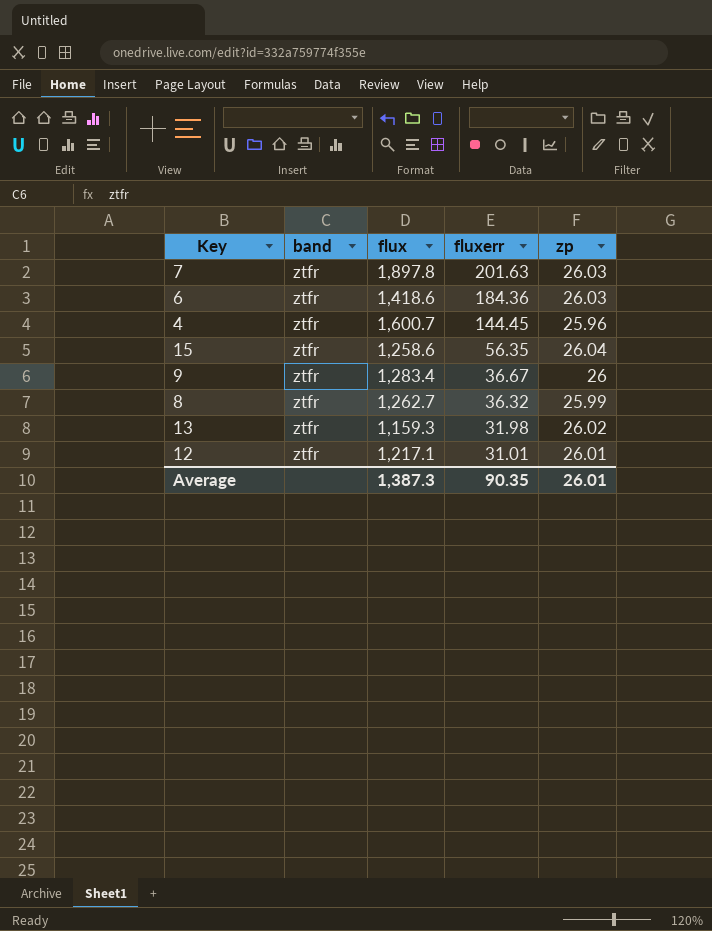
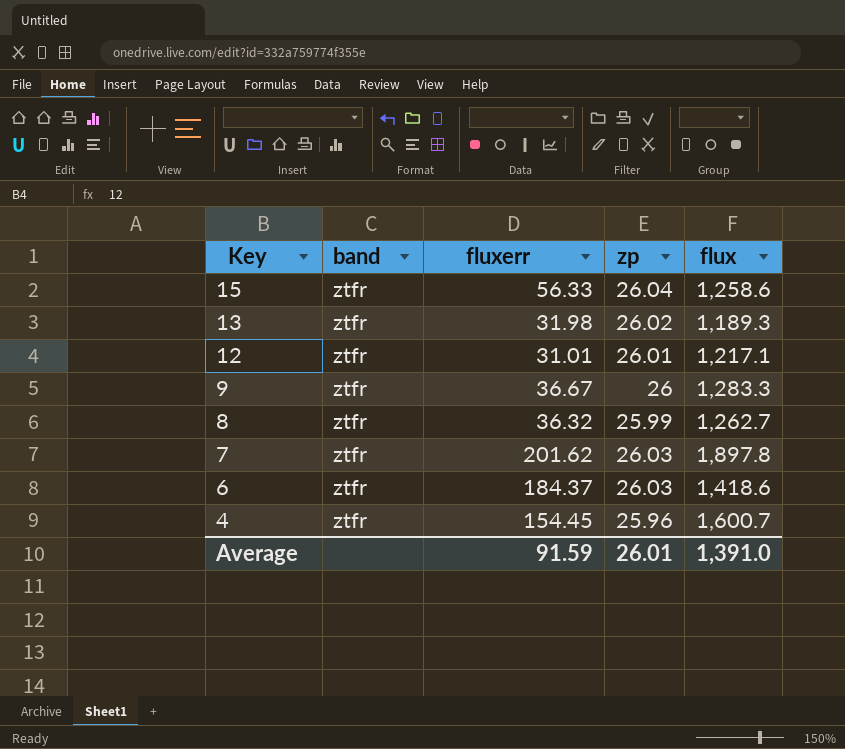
row order: fluxerr descending -> Key descending
column flux | position: 3 -> 5
15 | fluxerr: 56.35 -> 56.33
13 | flux: 1,159.3 -> 1,189.3
9 | flux: 1,283.4 -> 1,283.3
7 | fluxerr: 201.63 -> 201.62
6 | fluxerr: 184.36 -> 184.37
4 | fluxerr: 144.45 -> 154.45
Average | fluxerr: 90.35 -> 91.59
Average | flux: 1,387.3 -> 1,391.0

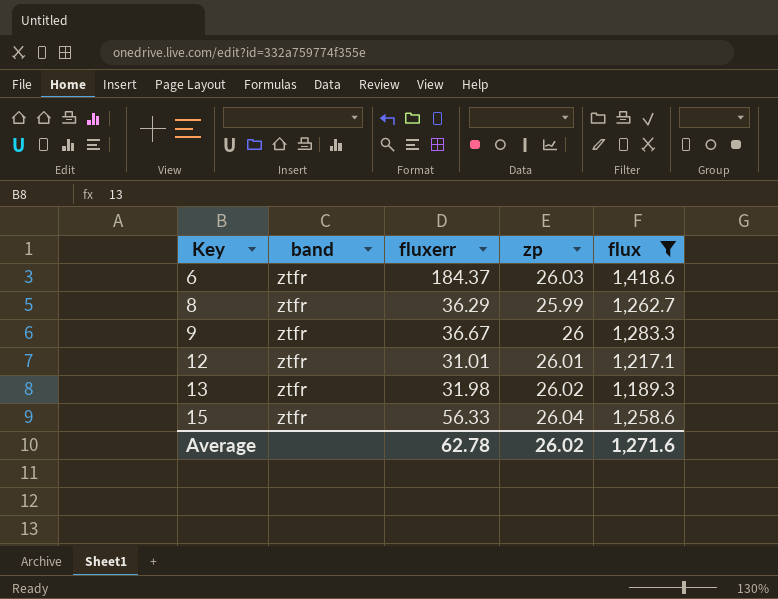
filter: none -> flux <= 1,418.6
row order: Key descending -> Key ascending
8 | fluxerr: 36.32 -> 36.29
Average | fluxerr: 91.59 -> 62.78
Average | zp: 26.01 -> 26.02
Average | flux: 1,391.0 -> 1,271.6

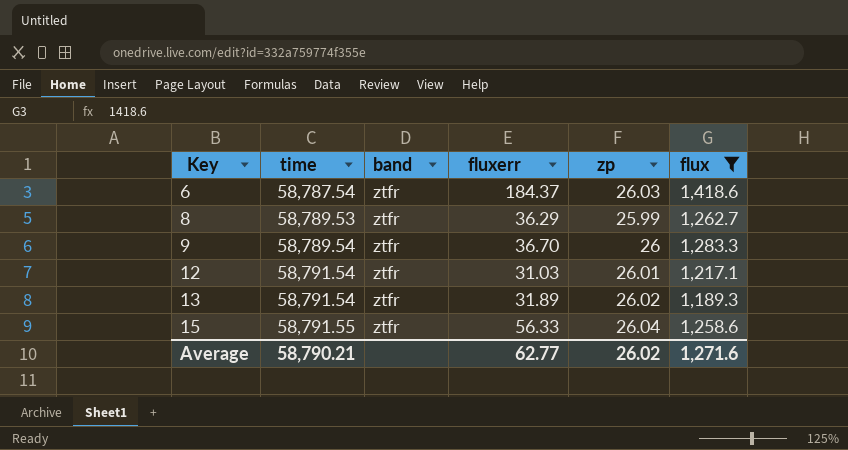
column time | position: none -> 2
9 | fluxerr: 36.67 -> 36.70
12 | fluxerr: 31.01 -> 31.03
13 | fluxerr: 31.98 -> 31.89
Average | fluxerr: 62.78 -> 62.77

